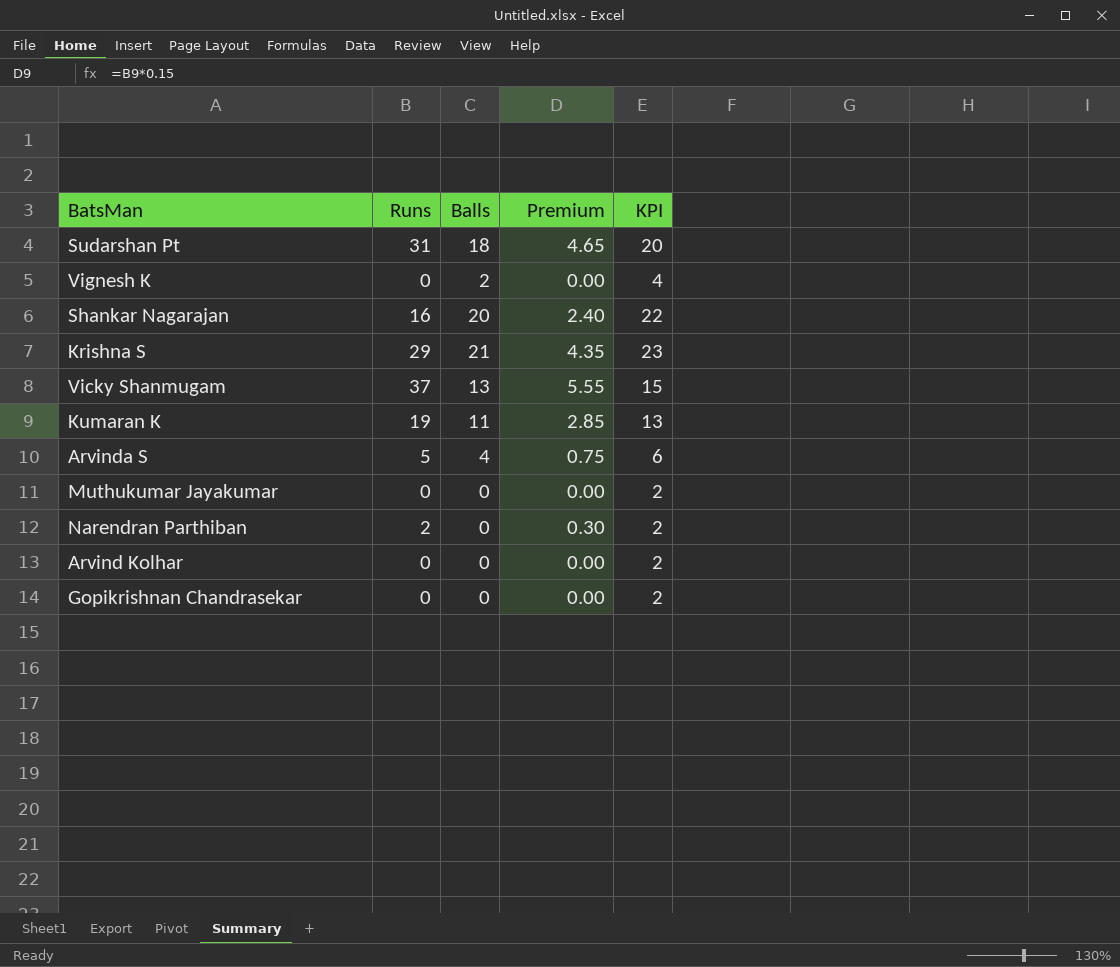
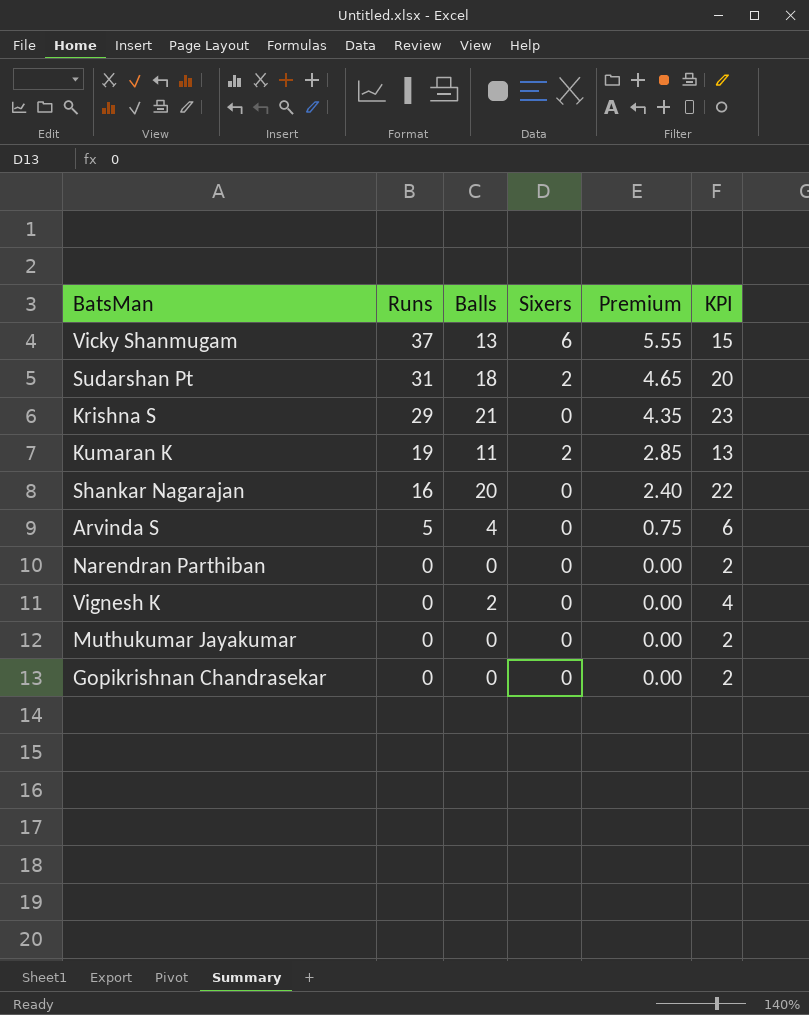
row order: none -> Runs descending
column Sixers | position: none -> 4
row Arvind Kolhar: 0 | 0 | 0.00 | 2 -> none
Narendran Parthiban | Runs: 2 -> 0
Narendran Parthiban | Premium: 0.30 -> 0.00

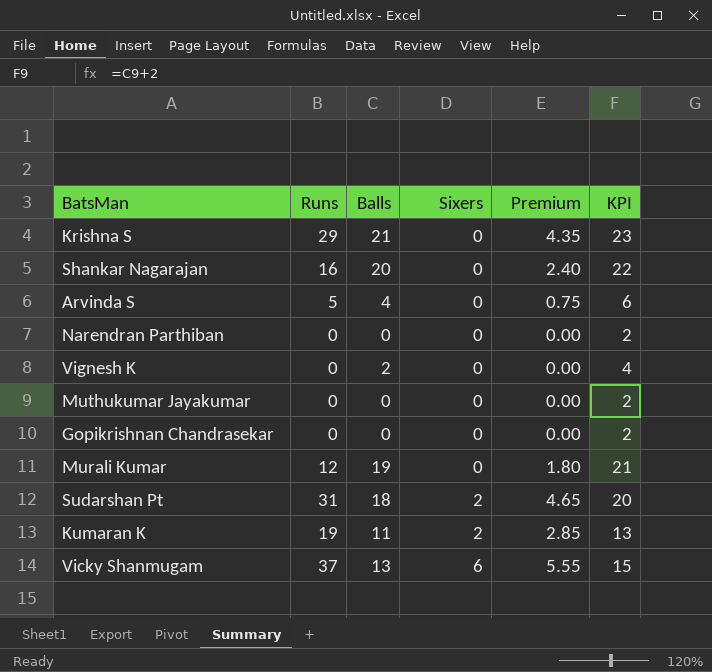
row order: Runs descending -> Sixers ascending
row Murali Kumar: none -> 12 | 19 | 0 | 1.80 | 21

